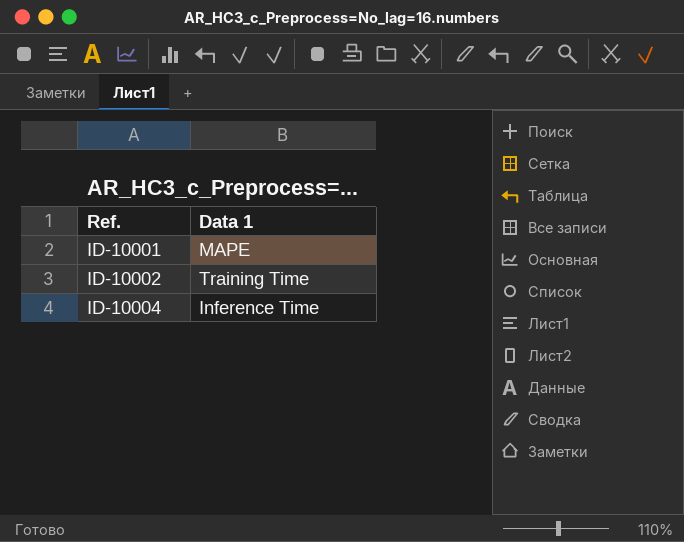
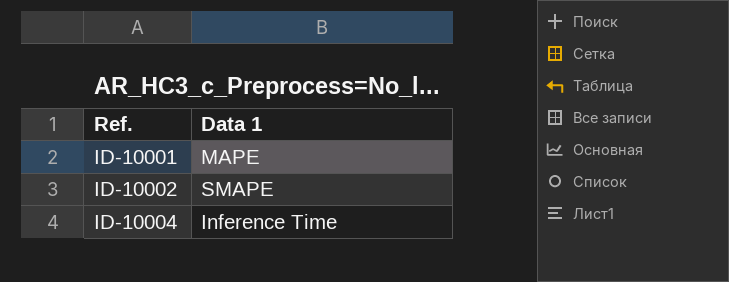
ID-10002 | Data 1: Training Time -> SMAPE

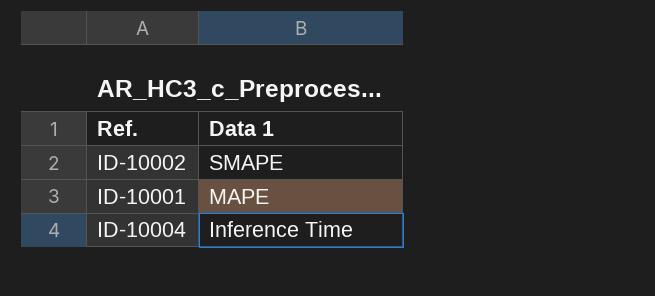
row order: Ref. ascending -> Data 1 descending

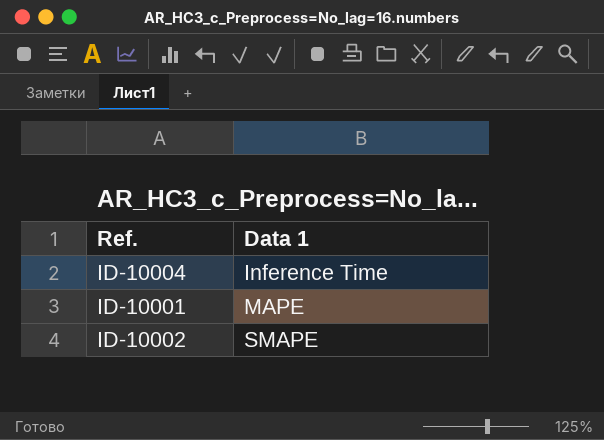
row order: Data 1 descending -> Data 1 ascending

